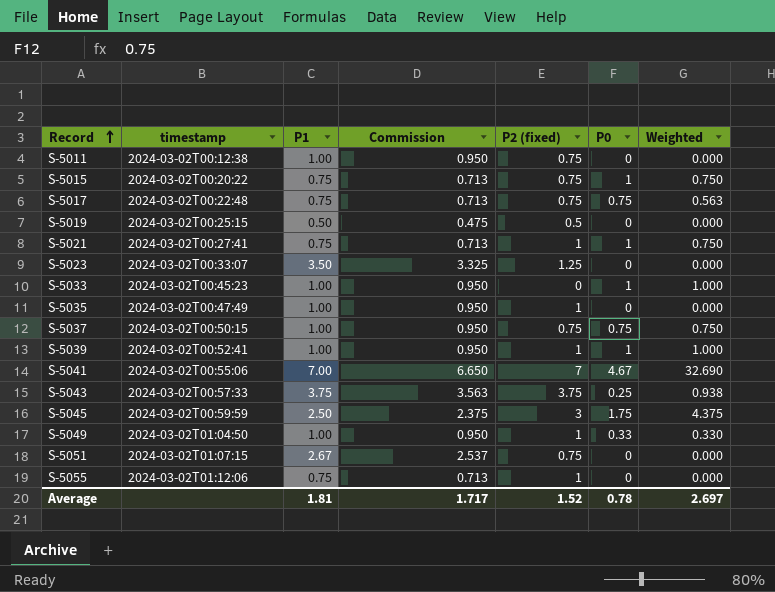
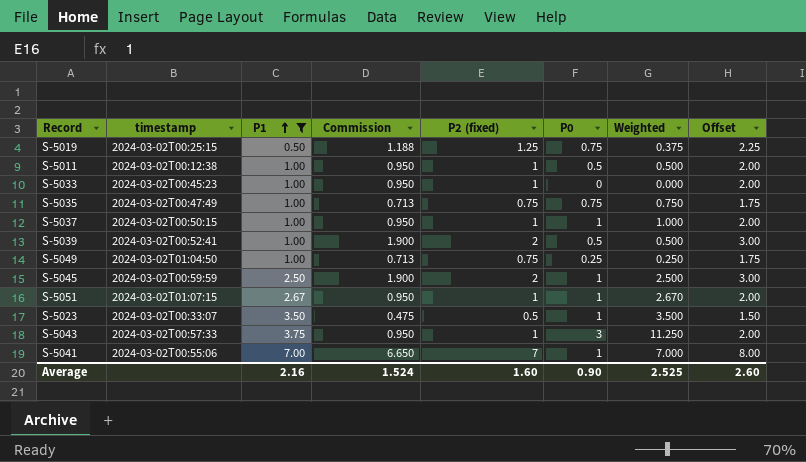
filter: none -> P1 != 0.75
row order: Record ascending -> P1 ascending
column Commission | formula: [P1] * 0.95 -> [P2 (fixed)] * 0.95
column Offset | formula: none -> [P2 (fixed)] + 1
S-5019 | P2 (fixed): 0.5 -> 1.25
S-5019 | P0: 0 -> 0.75
S-5019 | Weighted: 0.000 -> 0.375
S-5011 | P2 (fixed): 0.75 -> 1
S-5011 | P0: 0 -> 0.5
S-5011 | Weighted: 0.000 -> 0.500
S-5033 | P2 (fixed): 0 -> 1
S-5033 | P0: 1 -> 0
S-5033 | Weighted: 1.000 -> 0.000
S-5035 | P2 (fixed): 1 -> 0.75
S-5035 | P0: 0 -> 0.75
S-5035 | Weighted: 0.000 -> 0.750
S-5037 | P2 (fixed): 0.75 -> 1
S-5037 | P0: 0.75 -> 1
S-5037 | Weighted: 0.750 -> 1.000
S-5039 | P2 (fixed): 1 -> 2
S-5039 | P0: 1 -> 0.5
S-5039 | Weighted: 1.000 -> 0.500
S-5049 | P2 (fixed): 1 -> 0.75
S-5049 | P0: 0.33 -> 0.25
S-5049 | Weighted: 0.330 -> 0.250
S-5045 | P2 (fixed): 3 -> 2
S-5045 | P0: 1.75 -> 1
S-5045 | Weighted: 4.375 -> 2.500
S-5051 | P2 (fixed): 0.75 -> 1
S-5051 | P0: 0 -> 1
S-5051 | Weighted: 0.000 -> 2.670
S-5023 | P2 (fixed): 1.25 -> 0.5
S-5023 | P0: 0 -> 1
S-5023 | Weighted: 0.000 -> 3.500
S-5043 | P2 (fixed): 3.75 -> 1
S-5043 | P0: 0.25 -> 3
S-5043 | Weighted: 0.938 -> 11.250
S-5041 | P0: 4.67 -> 1
S-5041 | Weighted: 32.690 -> 7.000
Average | P1: 1.81 -> 2.16
Average | Commission: 1.717 -> 1.524
Average | P2 (fixed): 1.52 -> 1.60
Average | P0: 0.78 -> 0.90
Average | Weighted: 2.697 -> 2.525

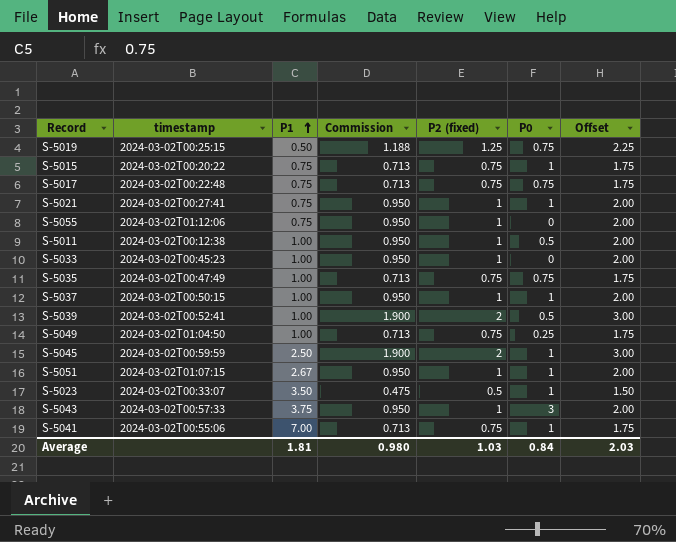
filter: P1 != 0.75 -> none
column Weighted | formula: [P1] * [P0] -> none
S-5041 | Commission: 6.650 -> 0.713
S-5041 | P2 (fixed): 7 -> 0.75
S-5041 | Offset: 8.00 -> 1.75
Average | P1: 2.16 -> 1.81
Average | Commission: 1.524 -> 0.980
Average | P2 (fixed): 1.60 -> 1.03
Average | P0: 0.90 -> 0.84
Average | Offset: 2.60 -> 2.03

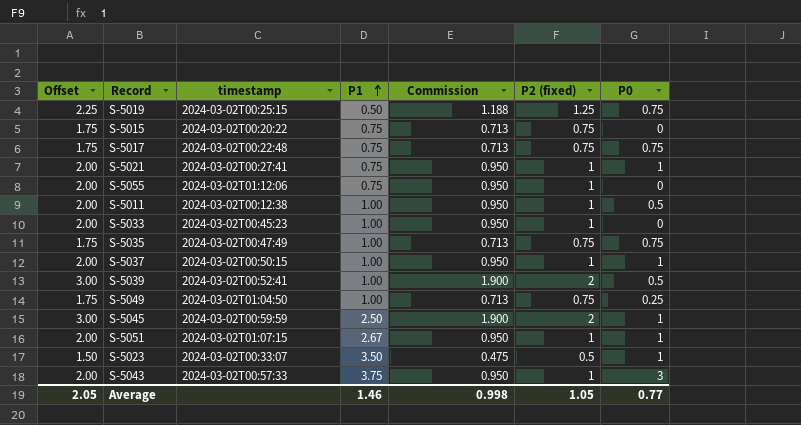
column Offset | position: 7 -> 1
row S-5041: 2024-03-02T00:55:06 | 7.00 | 0.713 | 0.75 | 1 | 1.75 -> none
S-5015 | P0: 1 -> 0
Average | Offset: 2.03 -> 2.05
Average | P1: 1.81 -> 1.46
Average | Commission: 0.980 -> 0.998
Average | P2 (fixed): 1.03 -> 1.05
Average | P0: 0.84 -> 0.77

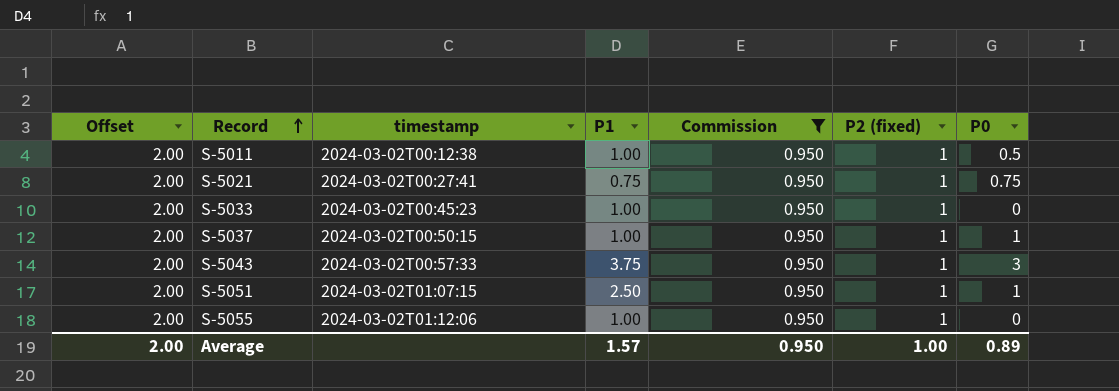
filter: none -> Commission = 0.950
row order: P1 ascending -> Record ascending
S-5021 | P0: 1 -> 0.75
S-5051 | P1: 2.67 -> 2.50
S-5055 | P1: 0.75 -> 1.00
Average | Offset: 2.05 -> 2.00
Average | P1: 1.46 -> 1.57
Average | Commission: 0.998 -> 0.950
Average | P2 (fixed): 1.05 -> 1.00
Average | P0: 0.77 -> 0.89

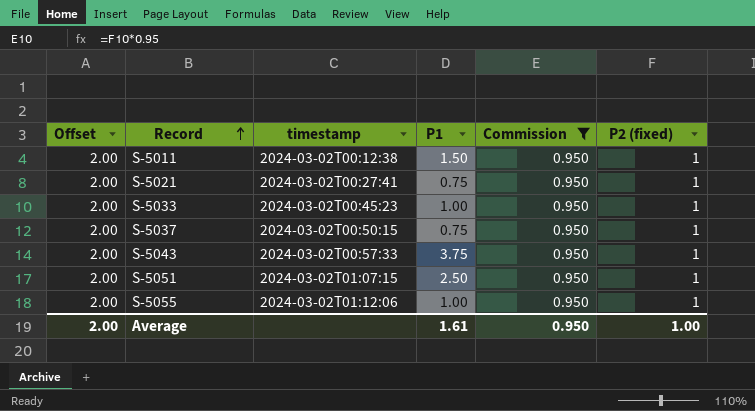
column P0 | position: 7 -> none
S-5011 | P1: 1.00 -> 1.50
S-5037 | P1: 1.00 -> 0.75
Average | P1: 1.57 -> 1.61

